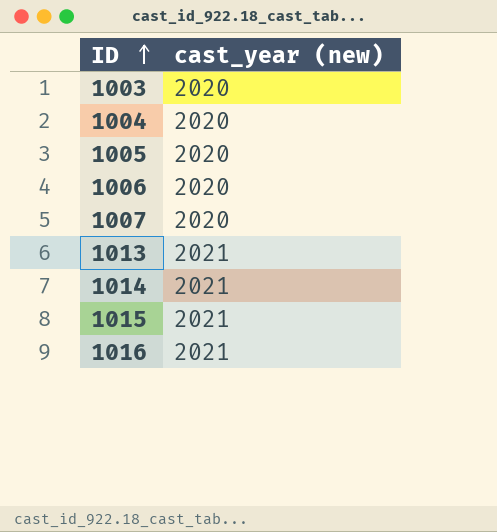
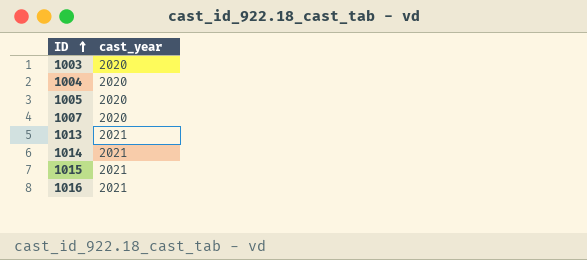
column name: cast_year (new) -> cast_year
row 1006: 2020 -> none

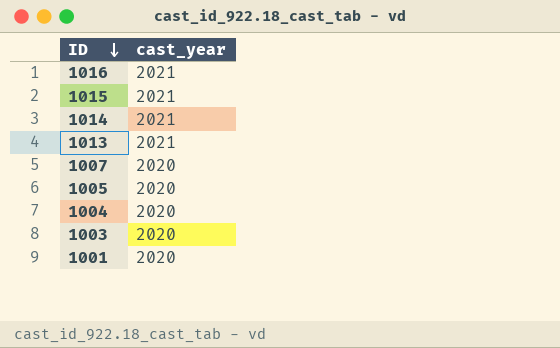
row order: ID ascending -> ID descending
row 1001: none -> 2020

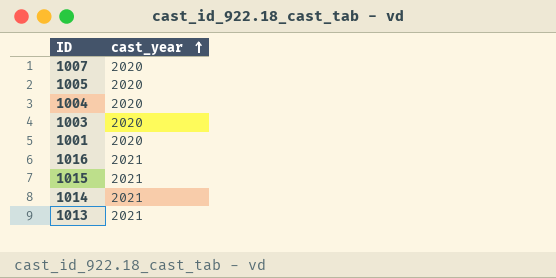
row order: ID descending -> cast_year ascending

